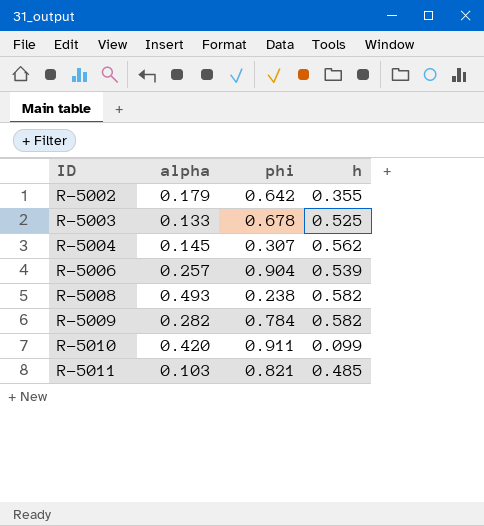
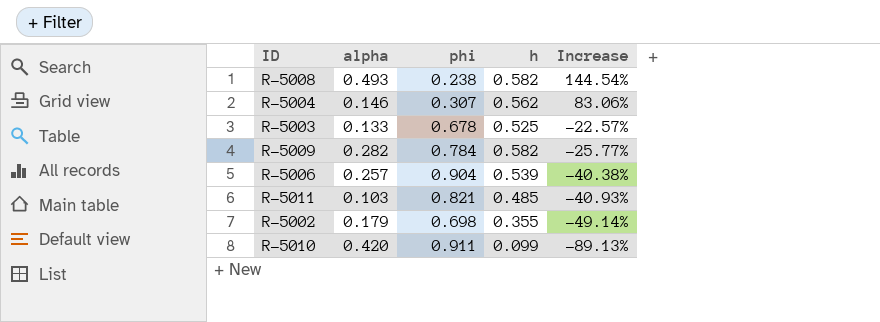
row order: ID ascending -> Increase descending
column Increase | formula: none -> ([h] - [phi]) / [phi]
R-5004 | alpha: 0.145 -> 0.146
R-5002 | phi: 0.642 -> 0.698

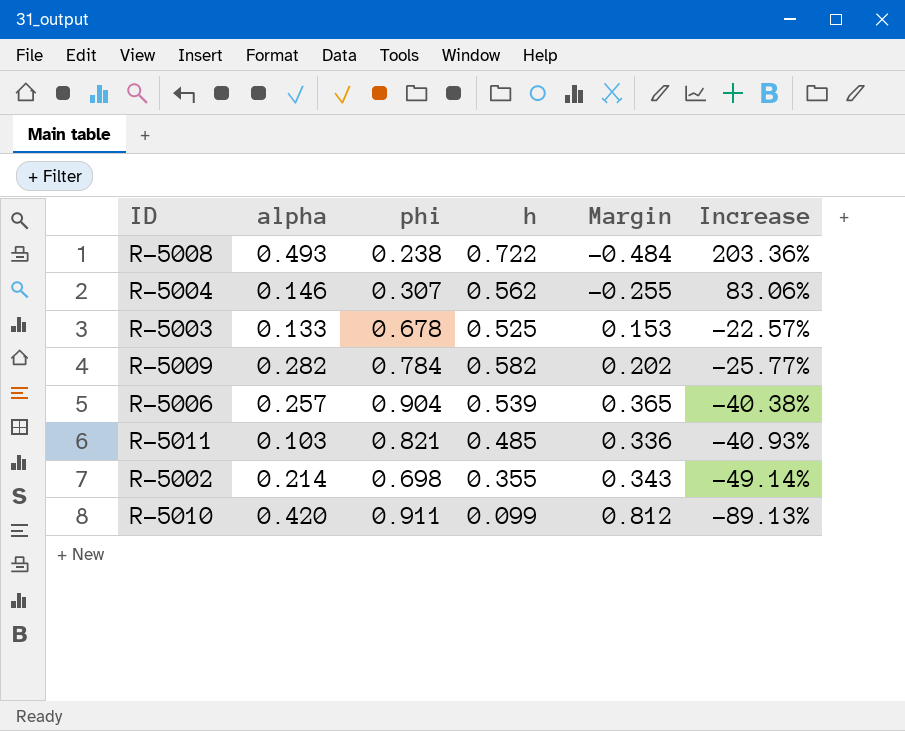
column Margin | formula: none -> [phi] - [h]
R-5008 | h: 0.582 -> 0.722
R-5008 | Increase: 144.54% -> 203.36%
R-5002 | alpha: 0.179 -> 0.214

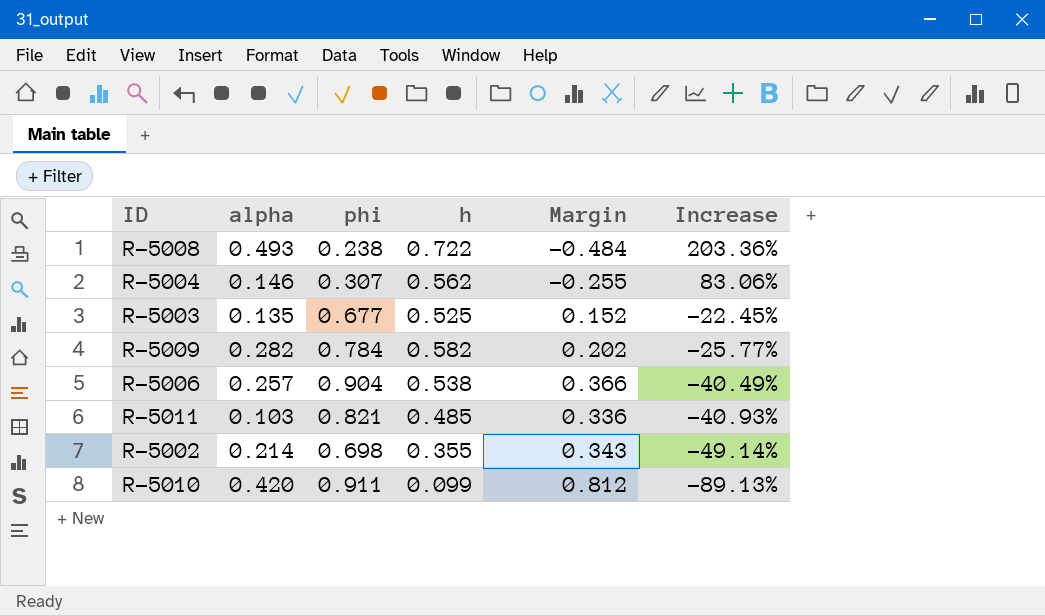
R-5003 | alpha: 0.133 -> 0.135
R-5003 | phi: 0.678 -> 0.677
R-5003 | Margin: 0.153 -> 0.152
R-5003 | Increase: -22.57% -> -22.45%
R-5006 | h: 0.539 -> 0.538
R-5006 | Margin: 0.365 -> 0.366
R-5006 | Increase: -40.38% -> -40.49%

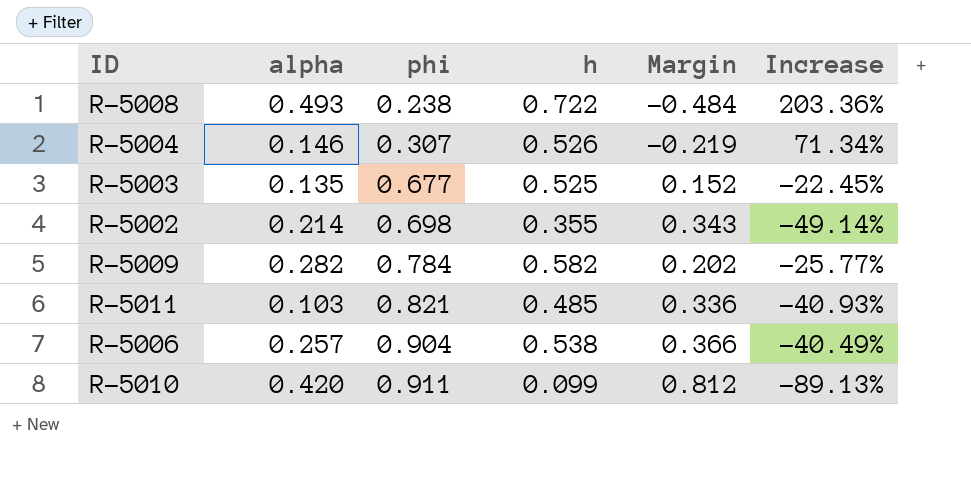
row order: Increase descending -> phi ascending
R-5004 | h: 0.562 -> 0.526
R-5004 | Margin: -0.255 -> -0.219
R-5004 | Increase: 83.06% -> 71.34%

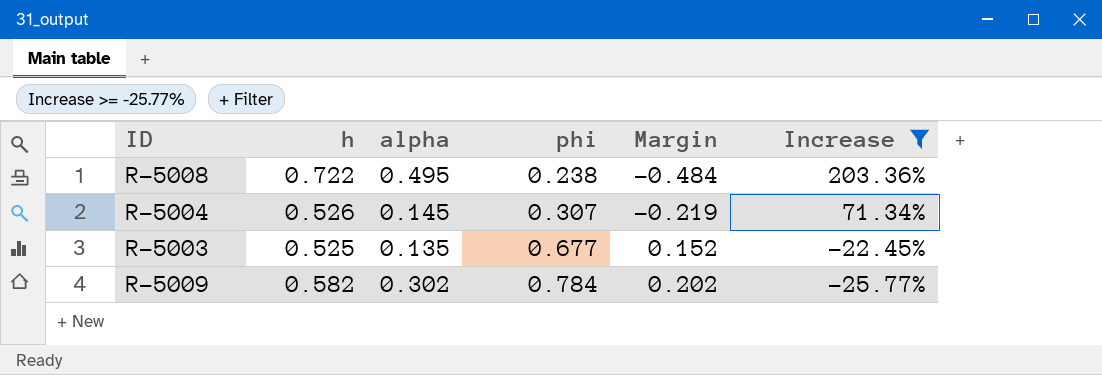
filter: none -> Increase >= -25.77%
column h | position: 4 -> 2
R-5008 | alpha: 0.493 -> 0.495
R-5004 | alpha: 0.146 -> 0.145
R-5009 | alpha: 0.282 -> 0.302

